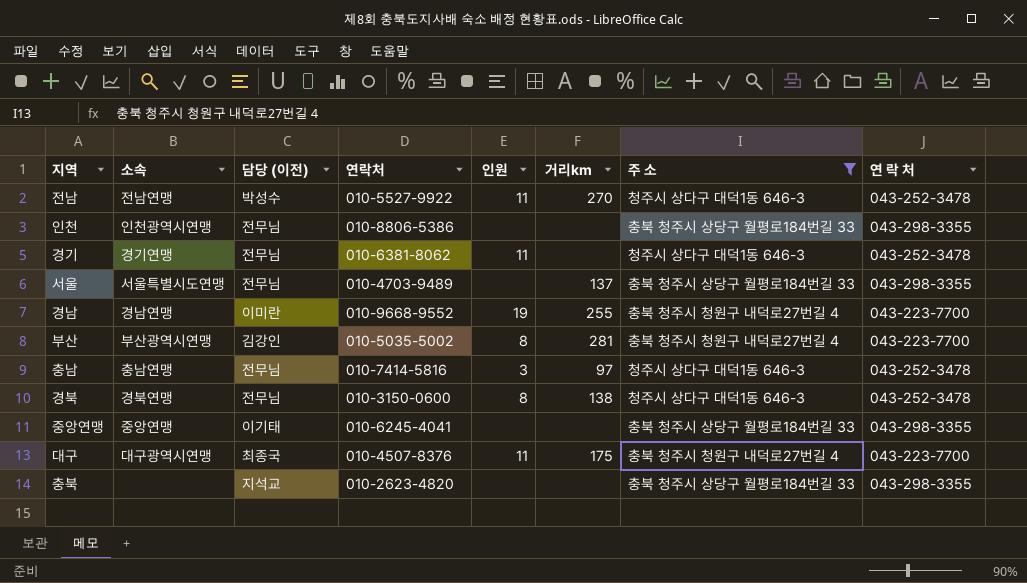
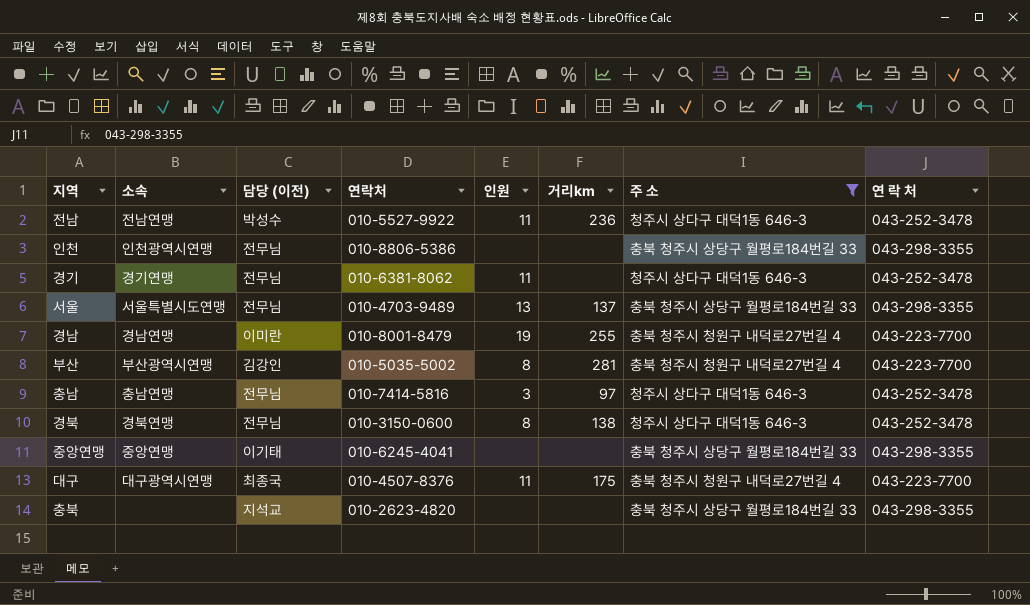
전남 | 거리km: 270 -> 236
서울 | 인원: none -> 13
경남 | 연락처: 010-9668-9552 -> 010-8001-8479

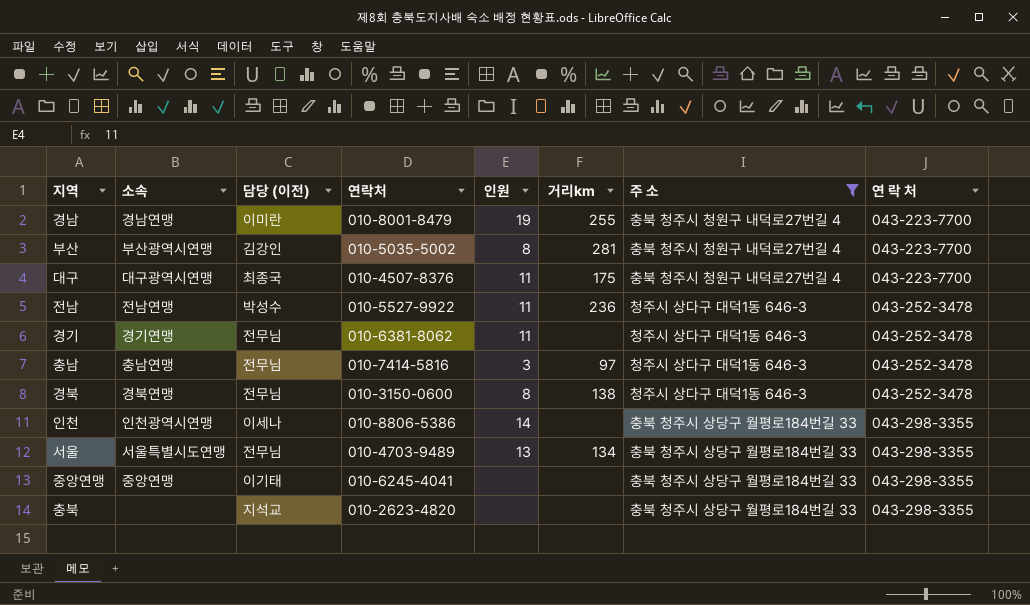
row order: none -> 연 락 처 ascending
인천 | 담당 (이전): 전무님 -> 이세나
인천 | 인원: none -> 14
서울 | 거리km: 137 -> 134

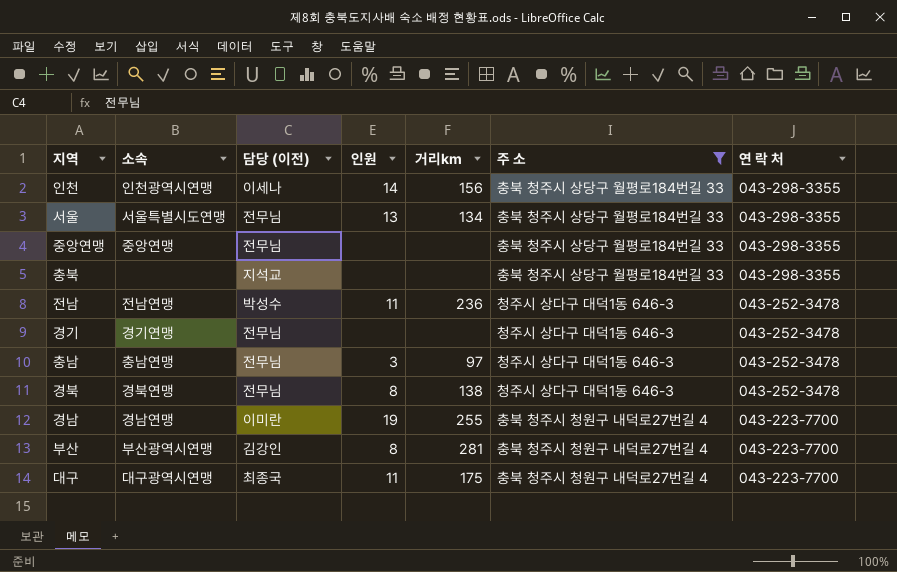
row order: 연 락 처 ascending -> 연 락 처 descending
column 연락처 | position: 4 -> none
인천 | 거리km: none -> 156
중앙연맹 | 담당 (이전): 이기태 -> 전무님
경기 | 인원: 11 -> none

